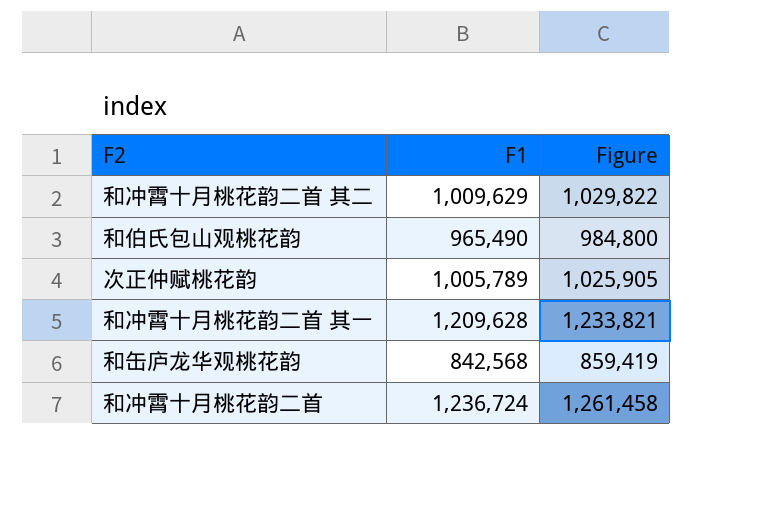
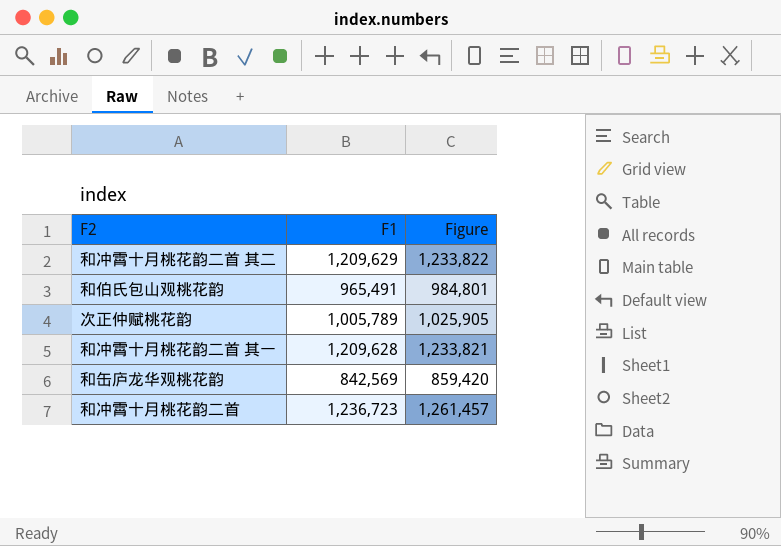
和冲霄十月桃花韵二首 其二 | F1: 1,009,629 -> 1,209,629
和冲霄十月桃花韵二首 其二 | Figure: 1,029,822 -> 1,233,822
和伯氏包山观桃花韵 | F1: 965,490 -> 965,491
和伯氏包山观桃花韵 | Figure: 984,800 -> 984,801
和缶庐龙华观桃花韵 | F1: 842,568 -> 842,569
和缶庐龙华观桃花韵 | Figure: 859,419 -> 859,420
和冲霄十月桃花韵二首 | F1: 1,236,724 -> 1,236,723
和冲霄十月桃花韵二首 | Figure: 1,261,458 -> 1,261,457

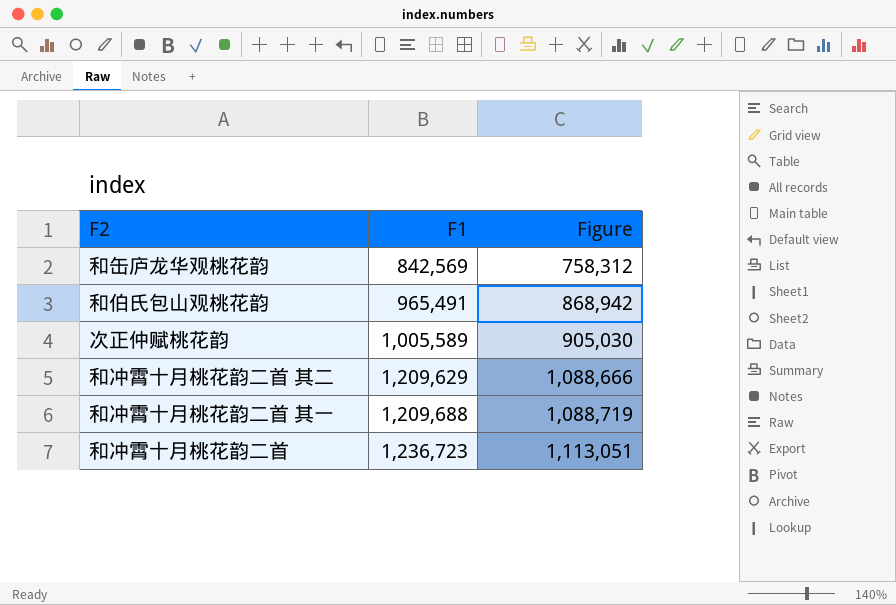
row order: none -> F1 ascending
column Figure | formula: [F1] * 1.02 -> [F1] * 0.9
次正仲赋桃花韵 | F1: 1,005,789 -> 1,005,589
和冲霄十月桃花韵二首 其一 | F1: 1,209,628 -> 1,209,688

